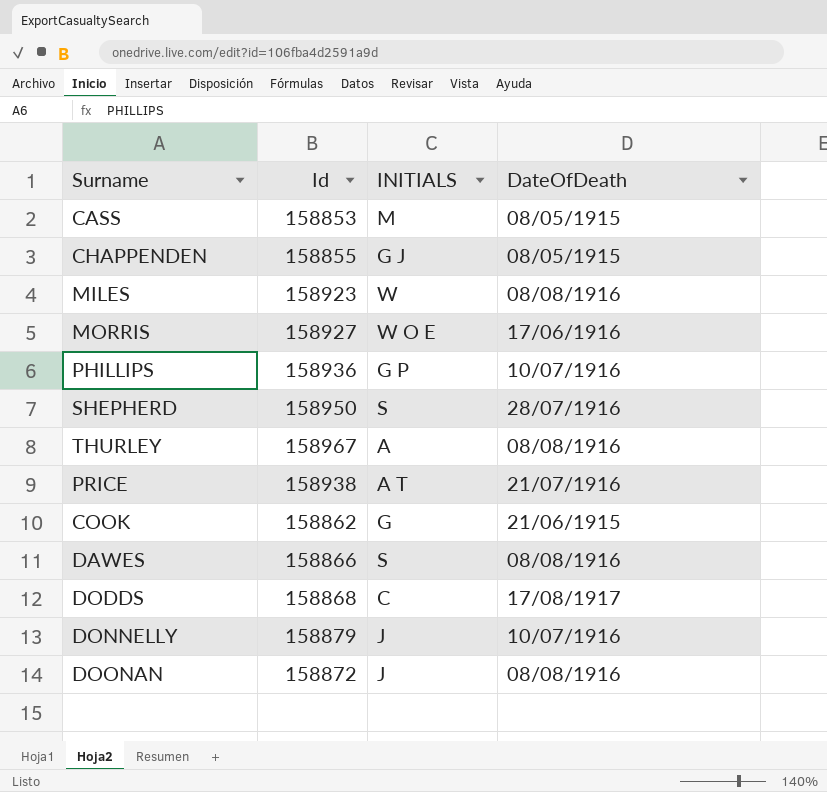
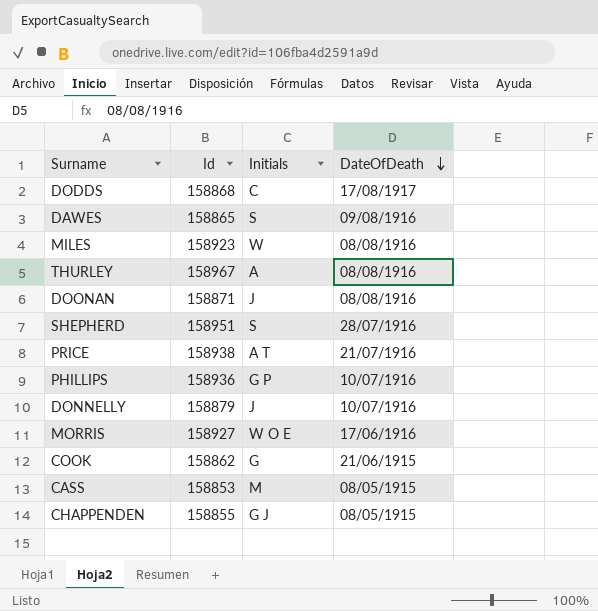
row order: none -> DateOfDeath descending
column name: INITIALS -> Initials
DAWES | Id: 158866 -> 158865
DAWES | DateOfDeath: 08/08/1916 -> 09/08/1916
DOONAN | Id: 158872 -> 158871
SHEPHERD | Id: 158950 -> 158951

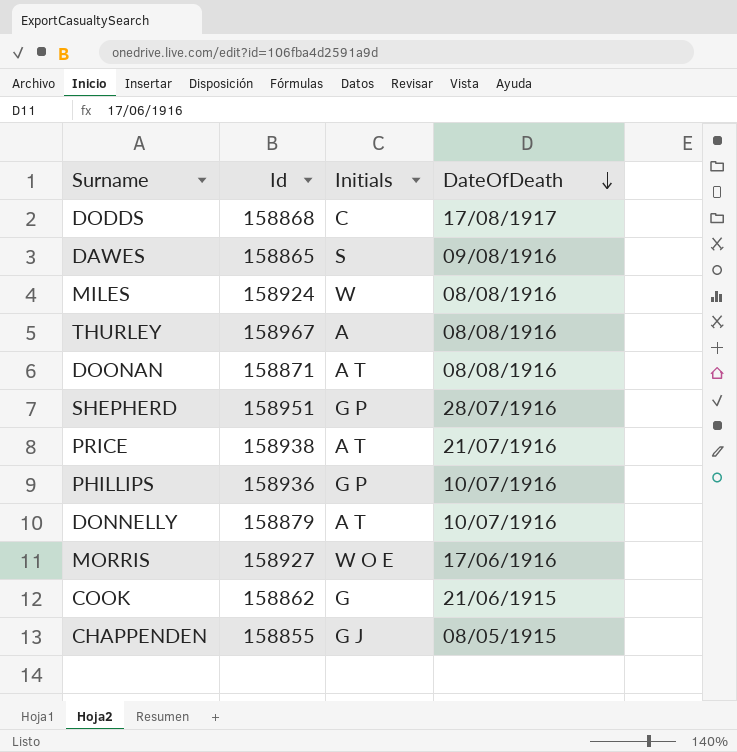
row CASS: 158853 | M | 08/05/1915 -> none
MILES | Id: 158923 -> 158924
DOONAN | Initials: J -> A T
SHEPHERD | Initials: S -> G P
DONNELLY | Initials: J -> A T

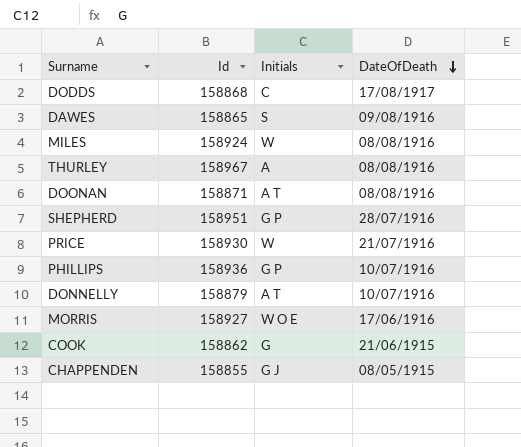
PRICE | Id: 158938 -> 158930
PRICE | Initials: A T -> W

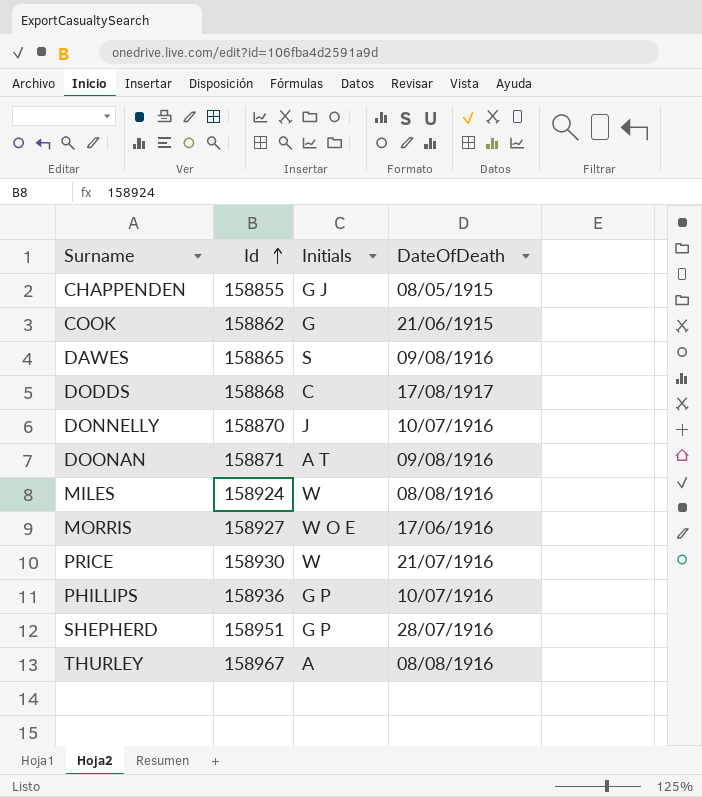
row order: DateOfDeath descending -> Id ascending
DONNELLY | Id: 158879 -> 158870
DONNELLY | Initials: A T -> J
DOONAN | DateOfDeath: 08/08/1916 -> 09/08/1916

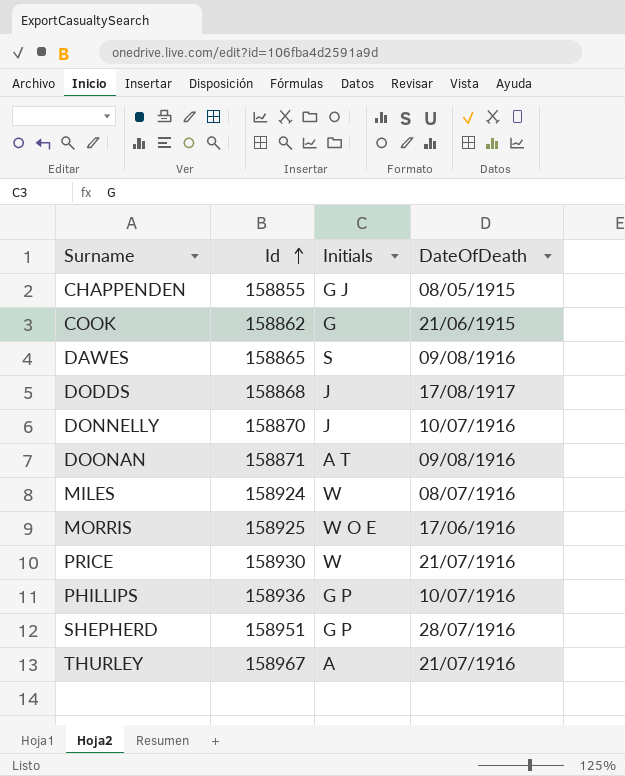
DODDS | Initials: C -> J
MILES | DateOfDeath: 08/08/1916 -> 08/07/1916
MORRIS | Id: 158927 -> 158925
THURLEY | DateOfDeath: 08/08/1916 -> 21/07/1916

